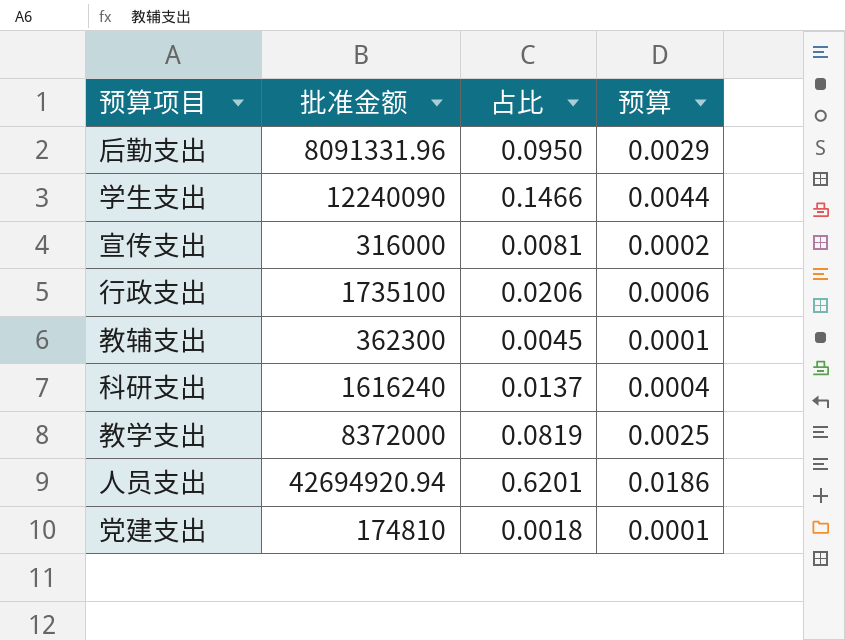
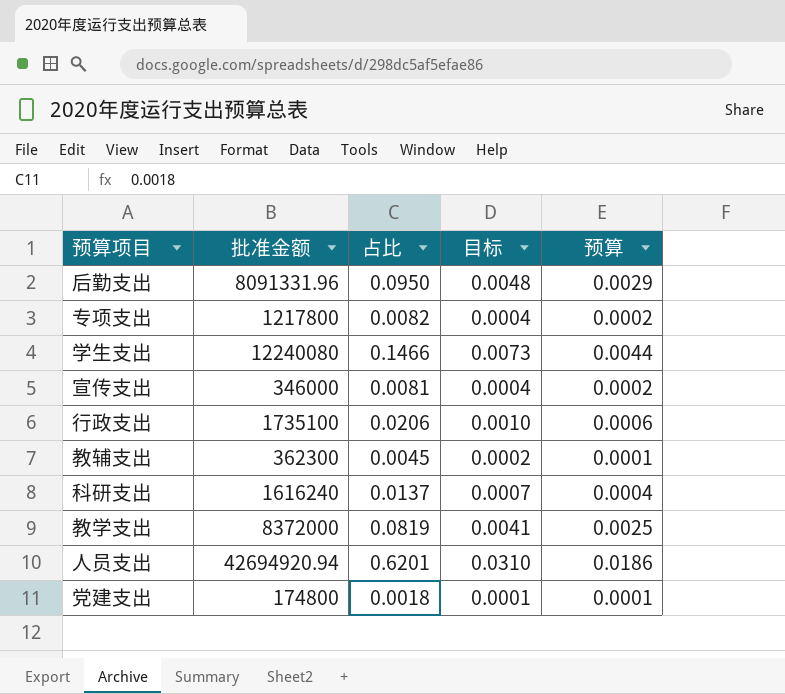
column 目标 | formula: none -> [占比] * 0.05
row 专项支出: none -> 1217800 | 0.0082 | 0.0004 | 0.0002
学生支出 | 批准金额: 12240090 -> 12240080
宣传支出 | 批准金额: 316000 -> 346000
党建支出 | 批准金额: 174810 -> 174800

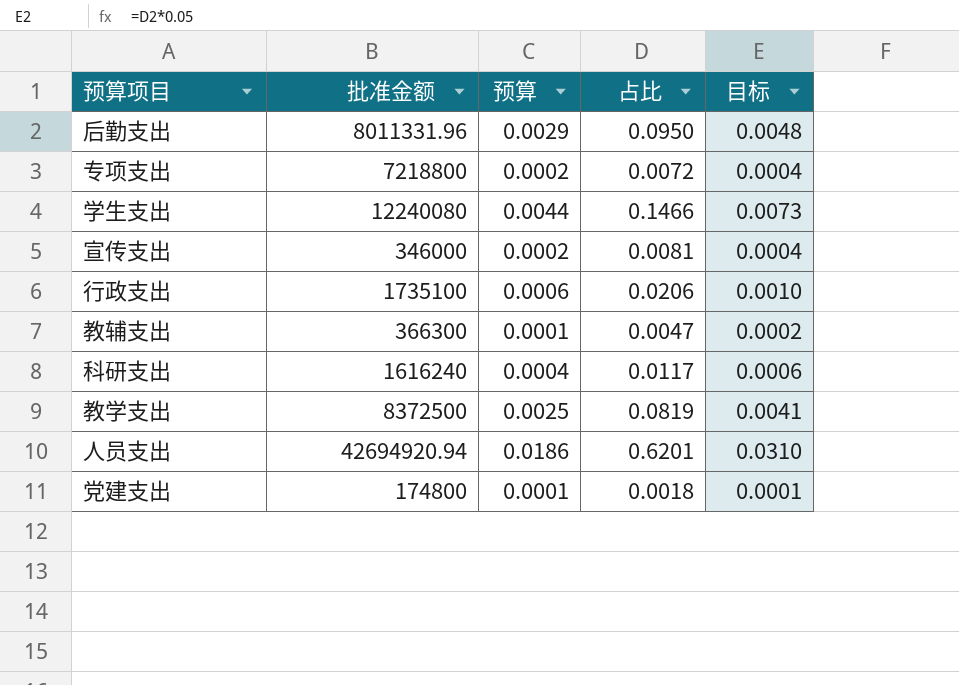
column 预算 | position: 5 -> 3
后勤支出 | 批准金额: 8091331.96 -> 8011331.96
专项支出 | 批准金额: 1217800 -> 7218800
专项支出 | 占比: 0.0082 -> 0.0072
教辅支出 | 批准金额: 362300 -> 366300
教辅支出 | 占比: 0.0045 -> 0.0047
科研支出 | 占比: 0.0137 -> 0.0117
科研支出 | 目标: 0.0007 -> 0.0006
教学支出 | 批准金额: 8372000 -> 8372500

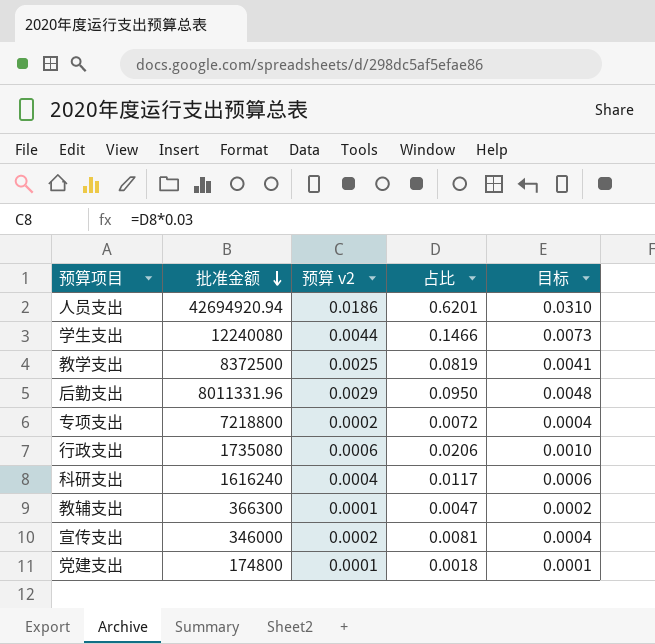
row order: none -> 批准金额 descending
column name: 预算 -> 预算 v2
行政支出 | 批准金额: 1735100 -> 1735080

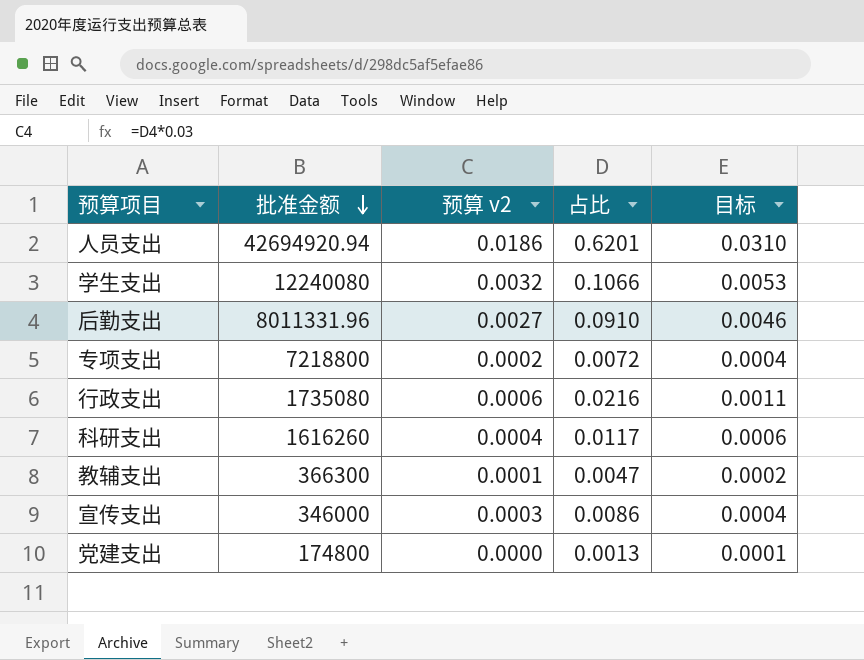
row 教学支出: 8372500 | 0.0025 | 0.0819 | 0.0041 -> none
学生支出 | 预算 v2: 0.0044 -> 0.0032
学生支出 | 占比: 0.1466 -> 0.1066
学生支出 | 目标: 0.0073 -> 0.0053
后勤支出 | 预算 v2: 0.0029 -> 0.0027
后勤支出 | 占比: 0.0950 -> 0.0910
后勤支出 | 目标: 0.0048 -> 0.0046
行政支出 | 占比: 0.0206 -> 0.0216
行政支出 | 目标: 0.0010 -> 0.0011
科研支出 | 批准金额: 1616240 -> 1616260
宣传支出 | 预算 v2: 0.0002 -> 0.0003
宣传支出 | 占比: 0.0081 -> 0.0086
党建支出 | 预算 v2: 0.0001 -> 0.0000
党建支出 | 占比: 0.0018 -> 0.0013

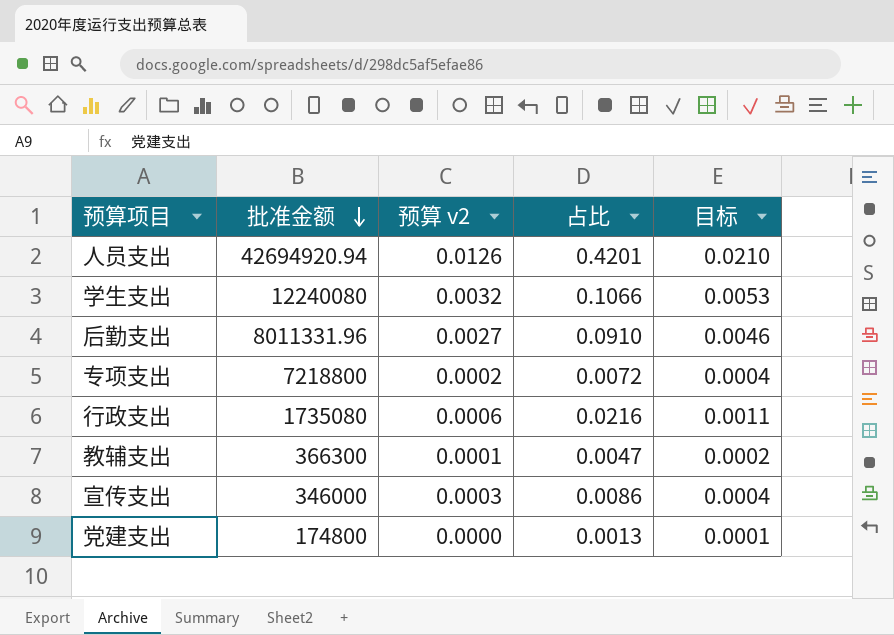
row 科研支出: 1616260 | 0.0004 | 0.0117 | 0.0006 -> none
人员支出 | 预算 v2: 0.0186 -> 0.0126
人员支出 | 占比: 0.6201 -> 0.4201
人员支出 | 目标: 0.0310 -> 0.0210

